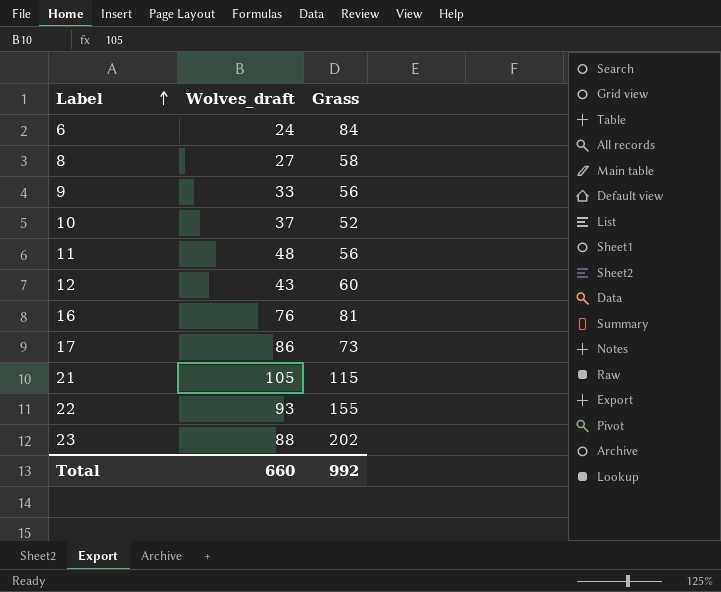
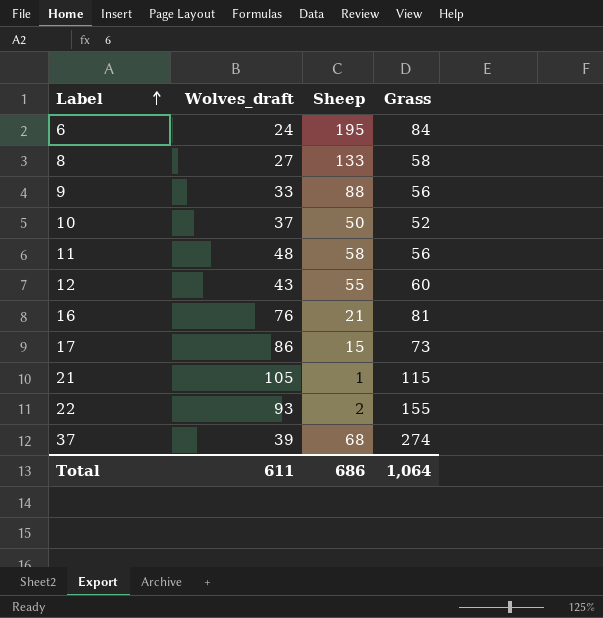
column Sheep | position: none -> 3
row 23: 88 | 202 -> none
row 37: none -> 39 | 68 | 274
Total | Wolves_draft: 660 -> 611
Total | Grass: 992 -> 1,064

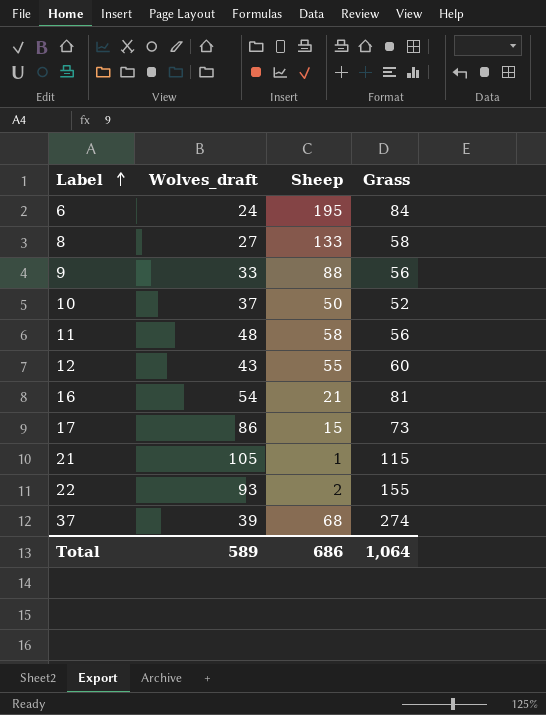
16 | Wolves_draft: 76 -> 54
Total | Wolves_draft: 611 -> 589

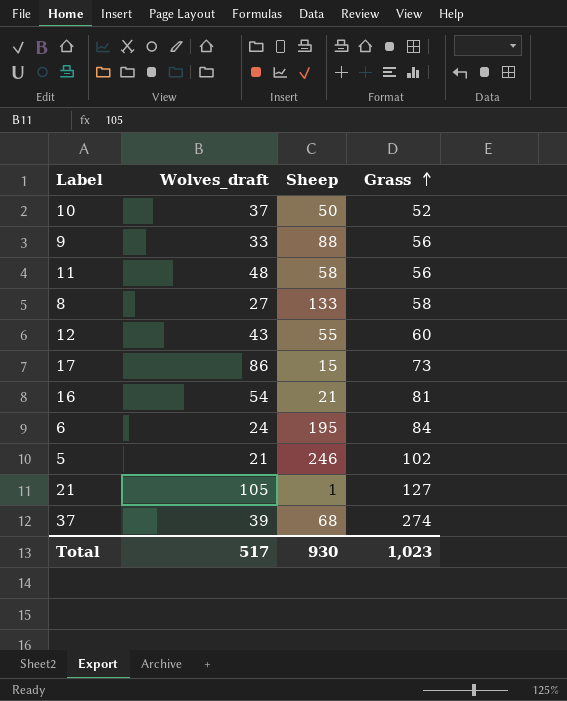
row order: Label ascending -> Grass ascending
row 22: 93 | 2 | 155 -> none
row 5: none -> 21 | 246 | 102
21 | Grass: 115 -> 127
Total | Wolves_draft: 589 -> 517
Total | Sheep: 686 -> 930
Total | Grass: 1,064 -> 1,023

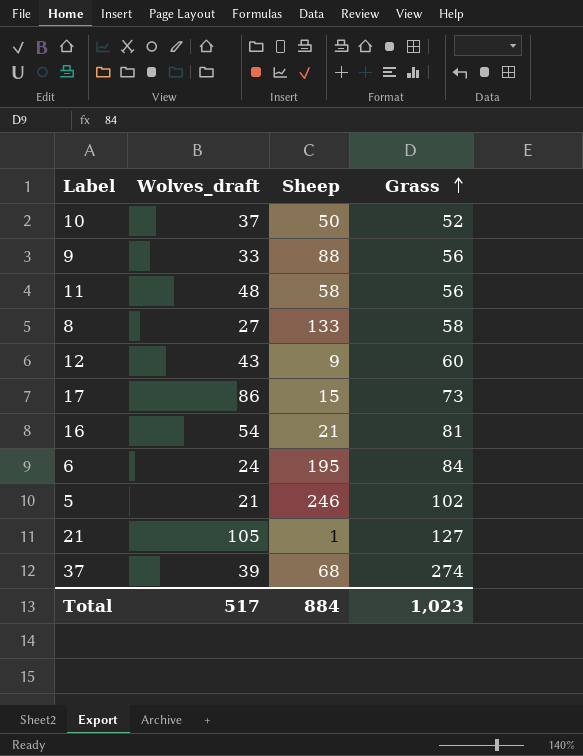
12 | Sheep: 55 -> 9
Total | Sheep: 930 -> 884

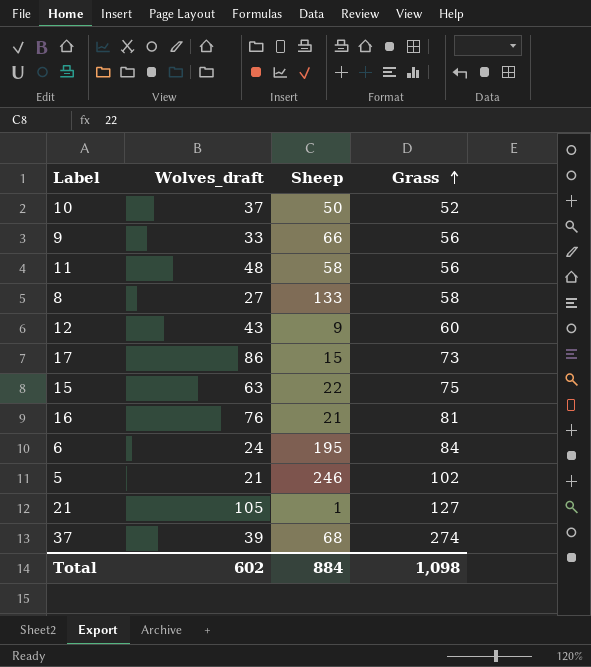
9 | Sheep: 88 -> 66
row 15: none -> 63 | 22 | 75
16 | Wolves_draft: 54 -> 76
Total | Wolves_draft: 517 -> 602
Total | Grass: 1,023 -> 1,098

